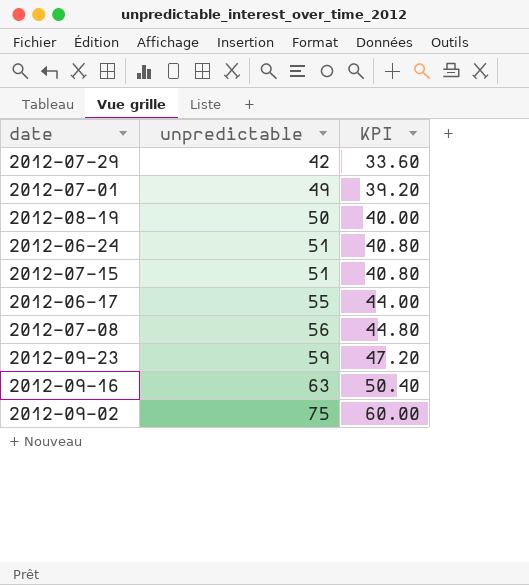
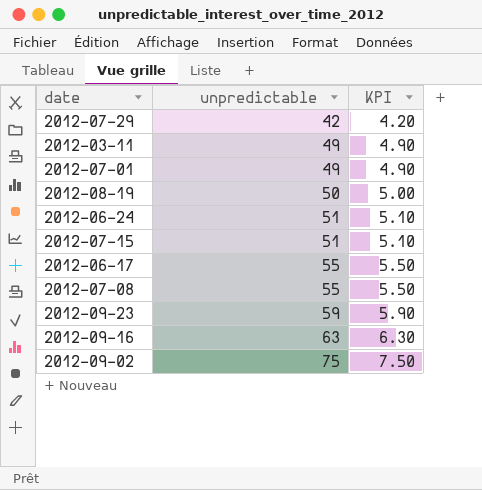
column KPI | formula: [unpredictable] * 0.8 -> [unpredictable] * 0.1
row 2012-03-11: none -> 49 | 4.90
2012-07-08 | unpredictable: 56 -> 55

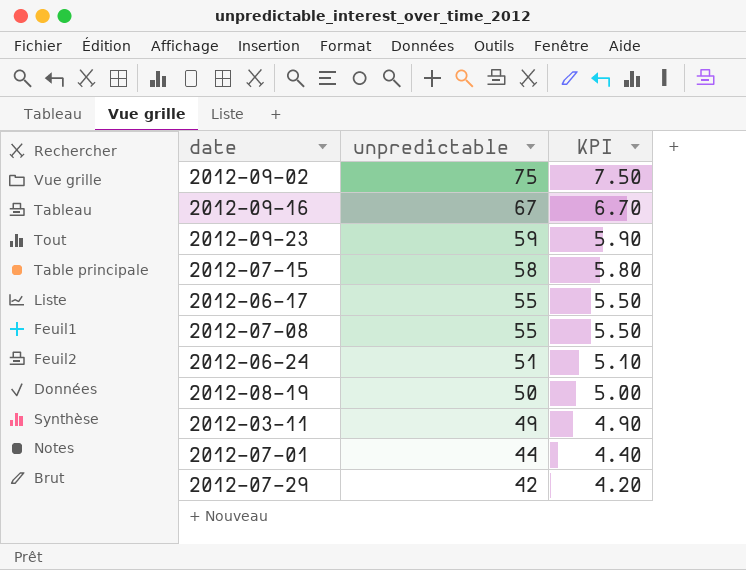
row order: unpredictable ascending -> unpredictable descending
2012-09-16 | unpredictable: 63 -> 67
2012-09-16 | KPI: 6.30 -> 6.70
2012-07-15 | unpredictable: 51 -> 58
2012-07-15 | KPI: 5.10 -> 5.80
2012-07-01 | unpredictable: 49 -> 44
2012-07-01 | KPI: 4.90 -> 4.40

